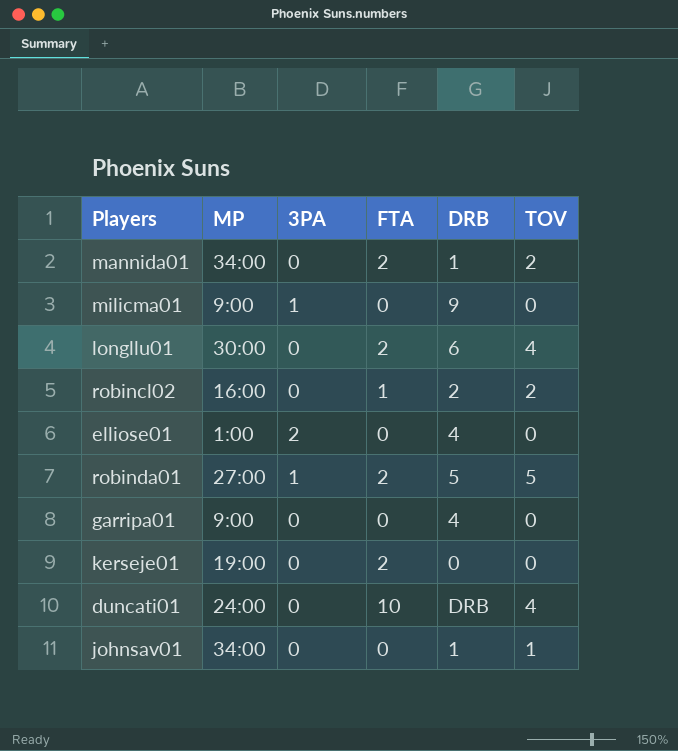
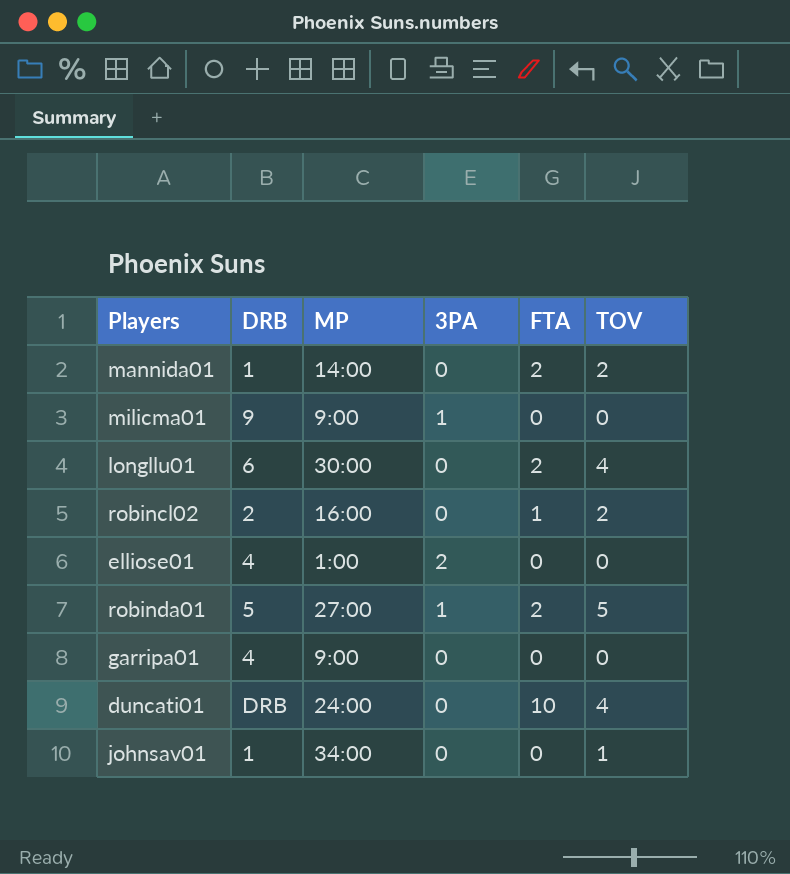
column DRB | position: 5 -> 2
row kerseje01: 19:00 | 0 | 2 | 0 | 0 -> none
mannida01 | MP: 34:00 -> 14:00

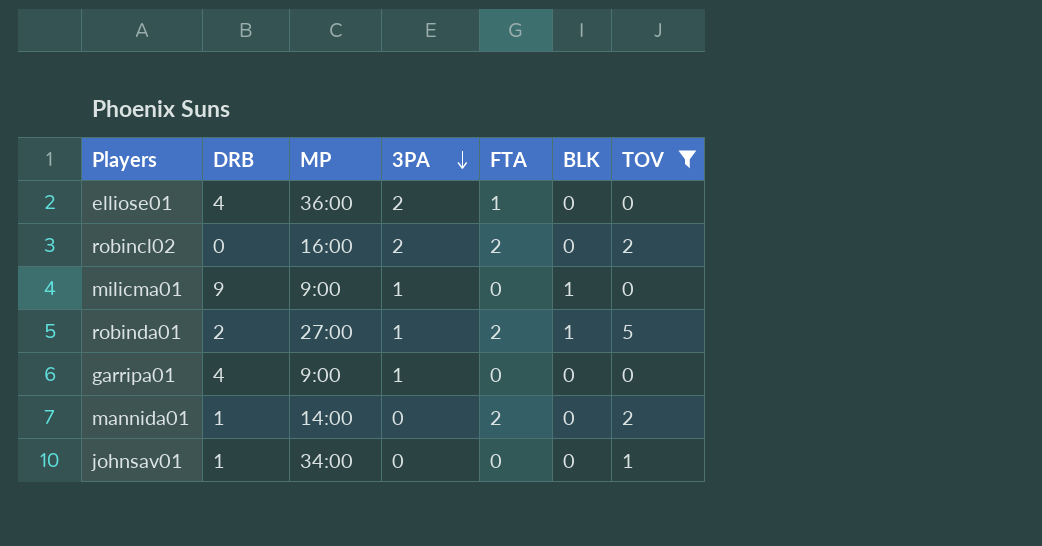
filter: none -> TOV != 4
row order: none -> 3PA descending
column BLK | position: none -> 6
elliose01 | MP: 1:00 -> 36:00
elliose01 | FTA: 0 -> 1
robincl02 | DRB: 2 -> 0
robincl02 | 3PA: 0 -> 2
robincl02 | FTA: 1 -> 2
robinda01 | DRB: 5 -> 2
garripa01 | 3PA: 0 -> 1

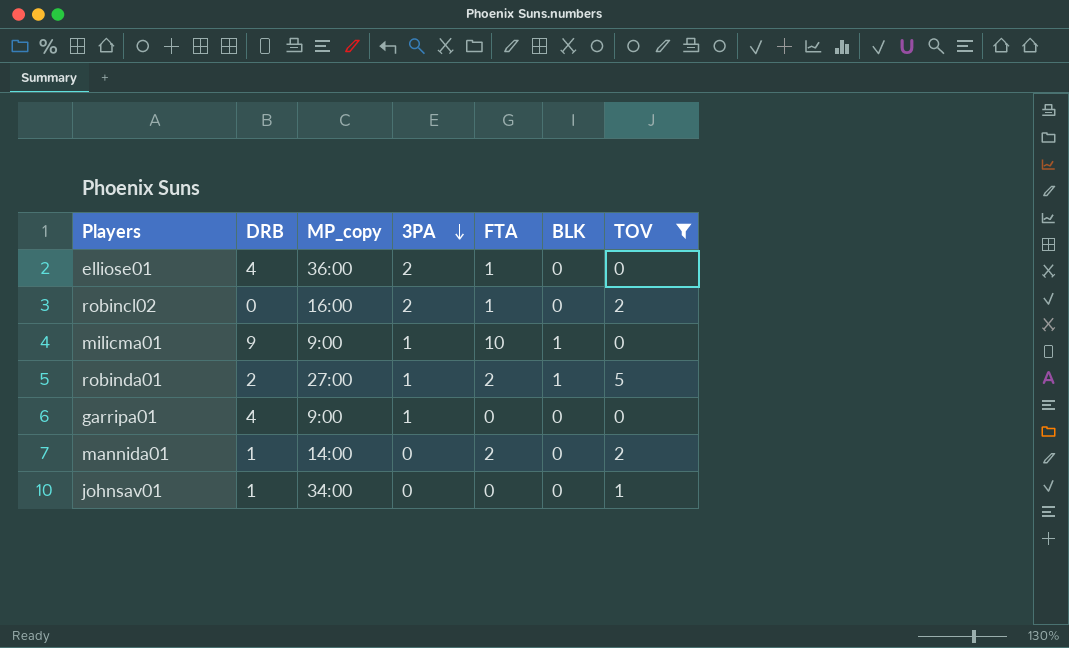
column name: MP -> MP_copy
robincl02 | FTA: 2 -> 1
milicma01 | FTA: 0 -> 10

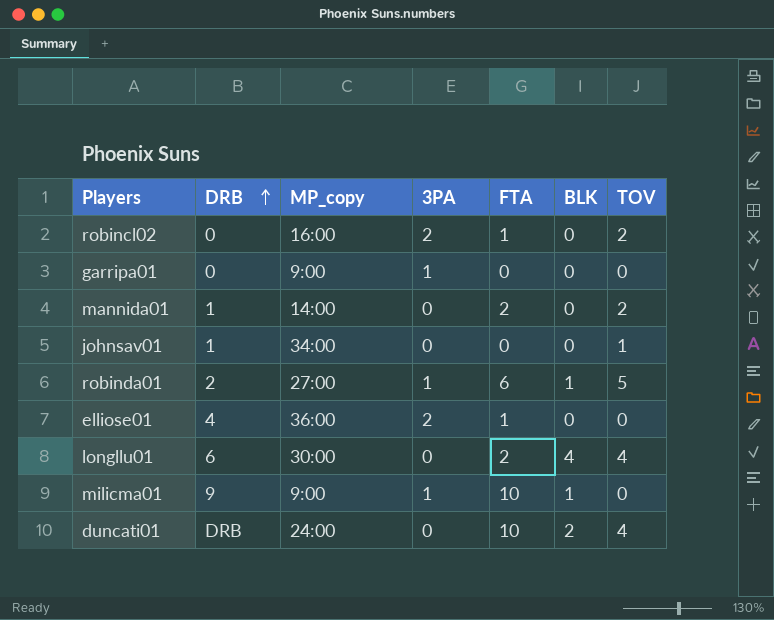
filter: TOV != 4 -> none
row order: 3PA descending -> DRB ascending
garripa01 | DRB: 4 -> 0
robinda01 | FTA: 2 -> 6

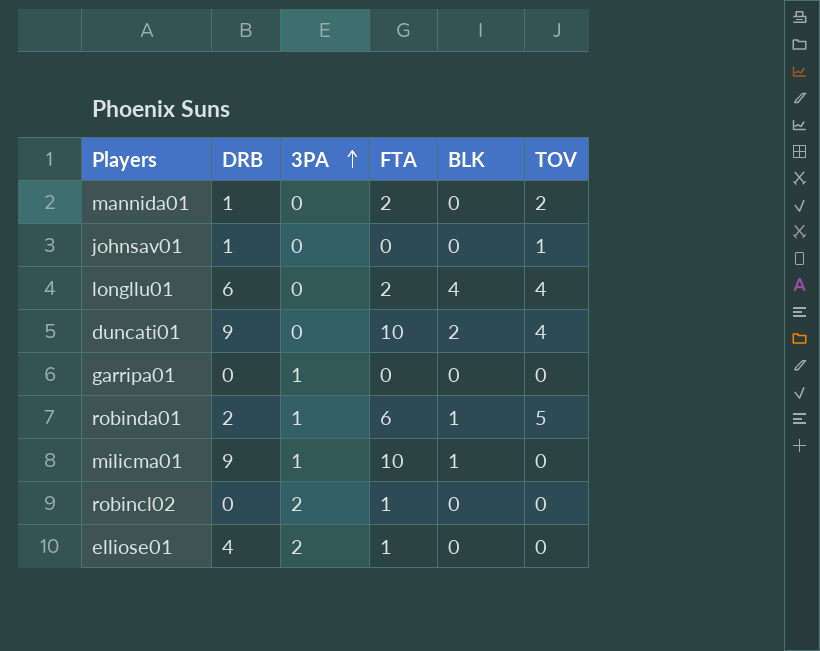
row order: DRB ascending -> 3PA ascending
column MP_copy | position: 3 -> none
duncati01 | DRB: DRB -> 9
robincl02 | TOV: 2 -> 0

